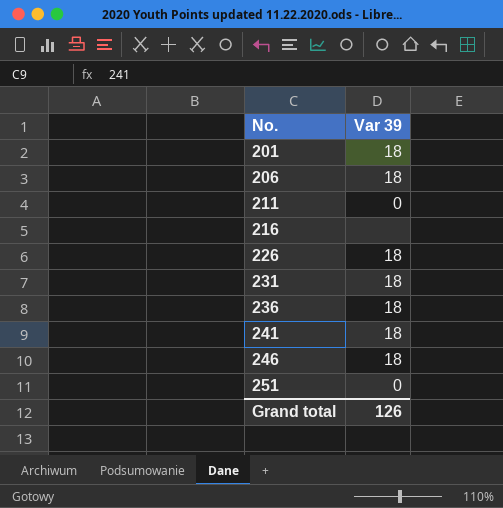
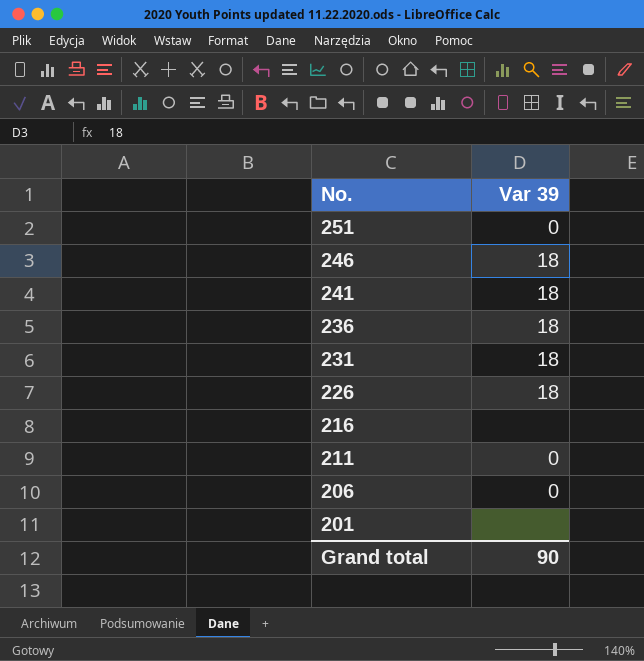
row order: No. ascending -> No. descending
206 | Var 39: 18 -> 0
201 | Var 39: 18 -> none
Grand total | Var 39: 126 -> 90

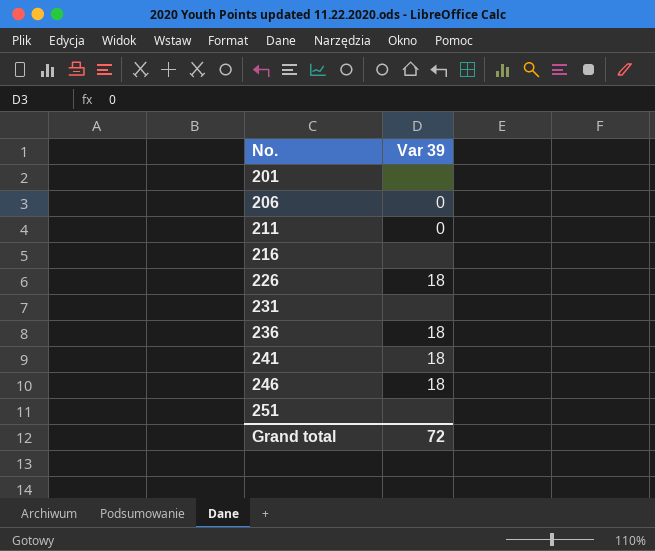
row order: No. descending -> No. ascending
231 | Var 39: 18 -> none
251 | Var 39: 0 -> none
Grand total | Var 39: 90 -> 72

